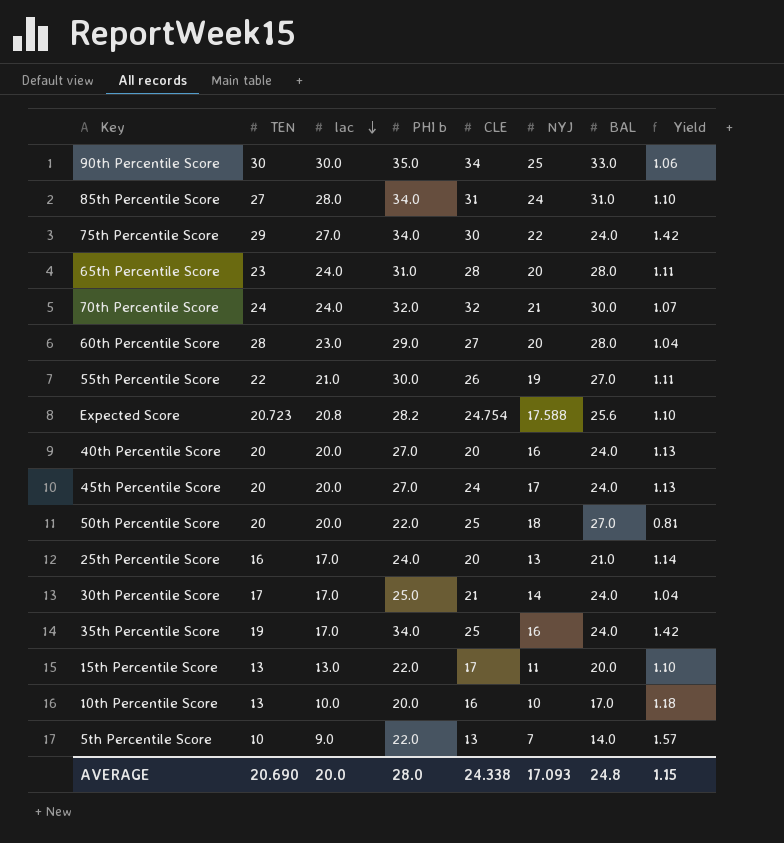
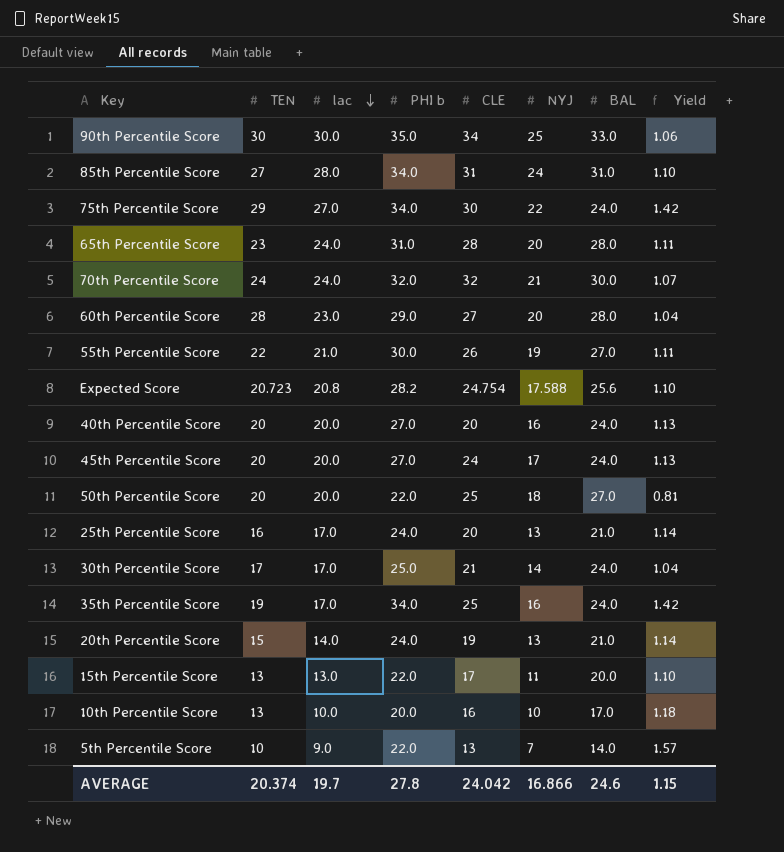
row 20th Percentile Score: none -> 15 | 14.0 | 24.0 | 19 | 13 | 21.0 | 1.14
AVERAGE | TEN: 20.690 -> 20.374
AVERAGE | lac: 20.0 -> 19.7
AVERAGE | PHI b: 28.0 -> 27.8
AVERAGE | CLE: 24.338 -> 24.042
AVERAGE | NYJ: 17.093 -> 16.866
AVERAGE | BAL: 24.8 -> 24.6

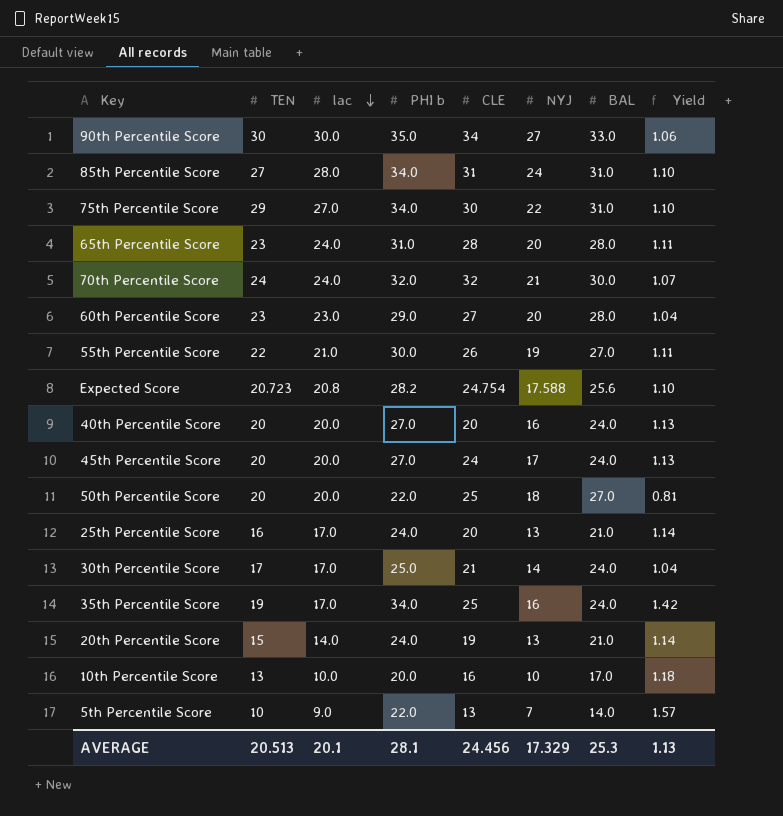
row 15th Percentile Score: 13 | 13.0 | 22.0 | 17 | 11 | 20.0 | 1.10 -> none
90th Percentile Score | NYJ: 25 -> 27
75th Percentile Score | BAL: 24.0 -> 31.0
75th Percentile Score | Yield: 1.42 -> 1.10
60th Percentile Score | TEN: 28 -> 23
AVERAGE | TEN: 20.374 -> 20.513
AVERAGE | lac: 19.7 -> 20.1
AVERAGE | PHI b: 27.8 -> 28.1
AVERAGE | CLE: 24.042 -> 24.456
AVERAGE | NYJ: 16.866 -> 17.329
AVERAGE | BAL: 24.6 -> 25.3
AVERAGE | Yield: 1.15 -> 1.13

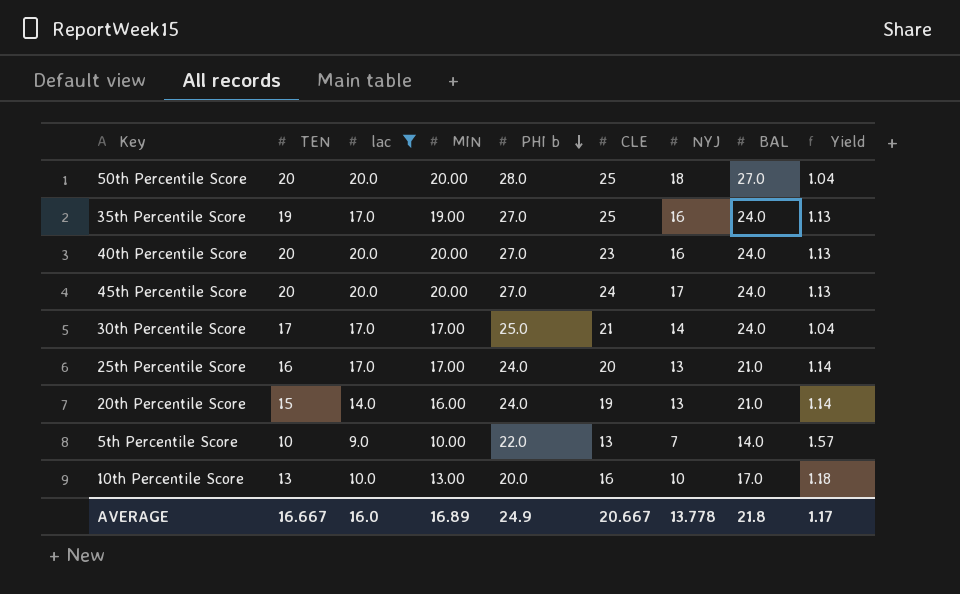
filter: none -> lac <= 20.0
row order: lac descending -> PHI b descending
column MIN | position: none -> 4
50th Percentile Score | PHI b: 22.0 -> 28.0
50th Percentile Score | Yield: 0.81 -> 1.04
35th Percentile Score | PHI b: 34.0 -> 27.0
35th Percentile Score | Yield: 1.42 -> 1.13
40th Percentile Score | CLE: 20 -> 23
AVERAGE | TEN: 20.513 -> 16.667
AVERAGE | lac: 20.1 -> 16.0
AVERAGE | PHI b: 28.1 -> 24.9
AVERAGE | CLE: 24.456 -> 20.667
AVERAGE | NYJ: 17.329 -> 13.778
AVERAGE | BAL: 25.3 -> 21.8
AVERAGE | Yield: 1.13 -> 1.17

